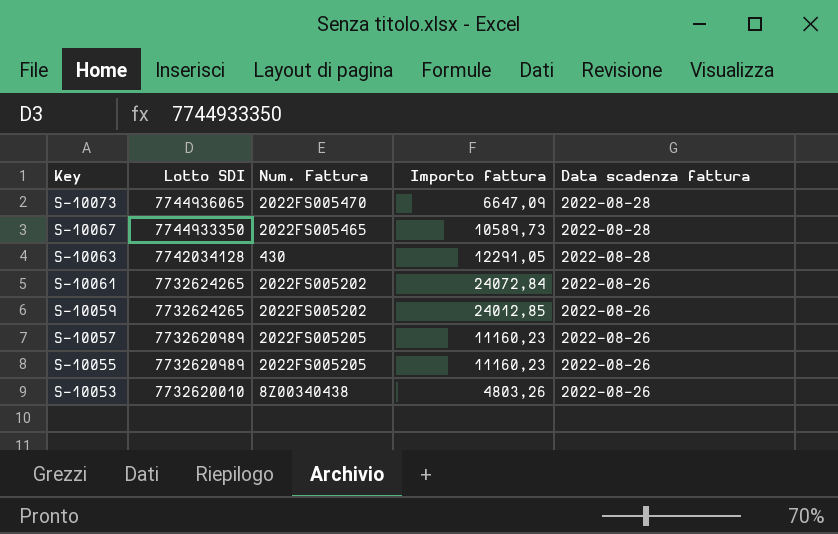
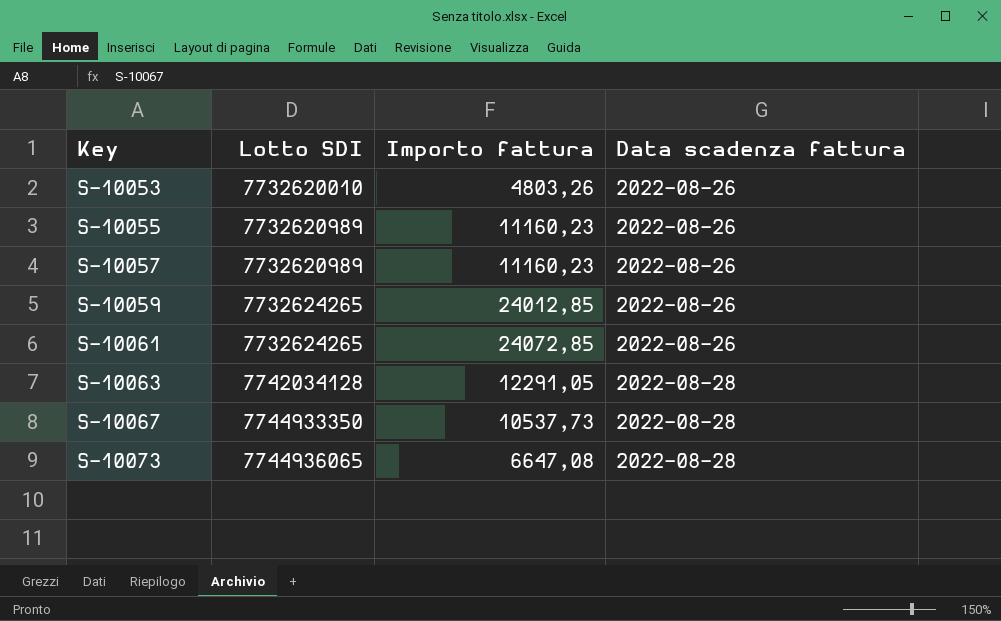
row order: Key descending -> Key ascending
column Num. Fattura | position: 3 -> none
S-10061 | Importo fattura: 24072,84 -> 24072,85
S-10067 | Importo fattura: 10589,73 -> 10537,73
S-10073 | Importo fattura: 6647,09 -> 6647,08

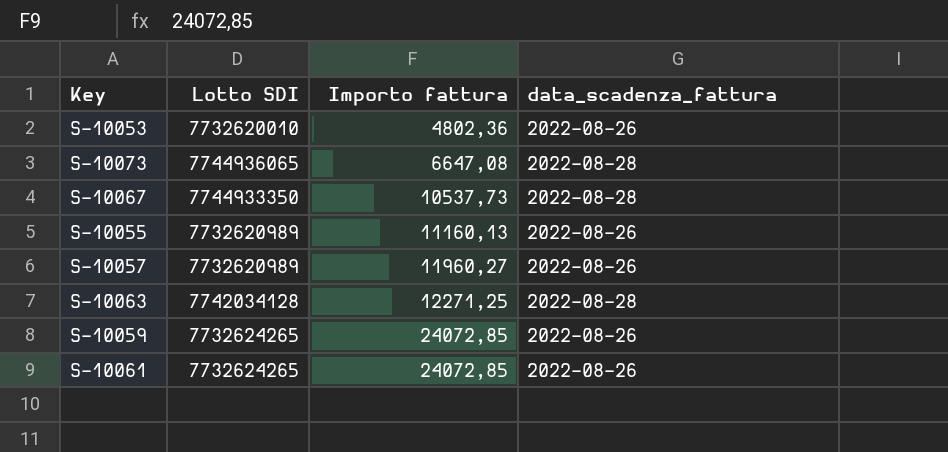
row order: Key ascending -> Importo fattura ascending
column name: Data scadenza fattura -> data_scadenza_fattura
S-10053 | Importo fattura: 4803,26 -> 4802,36
S-10055 | Importo fattura: 11160,23 -> 11160,13
S-10057 | Importo fattura: 11160,23 -> 11960,27
S-10063 | Importo fattura: 12291,05 -> 12271,25
S-10059 | Importo fattura: 24012,85 -> 24072,85

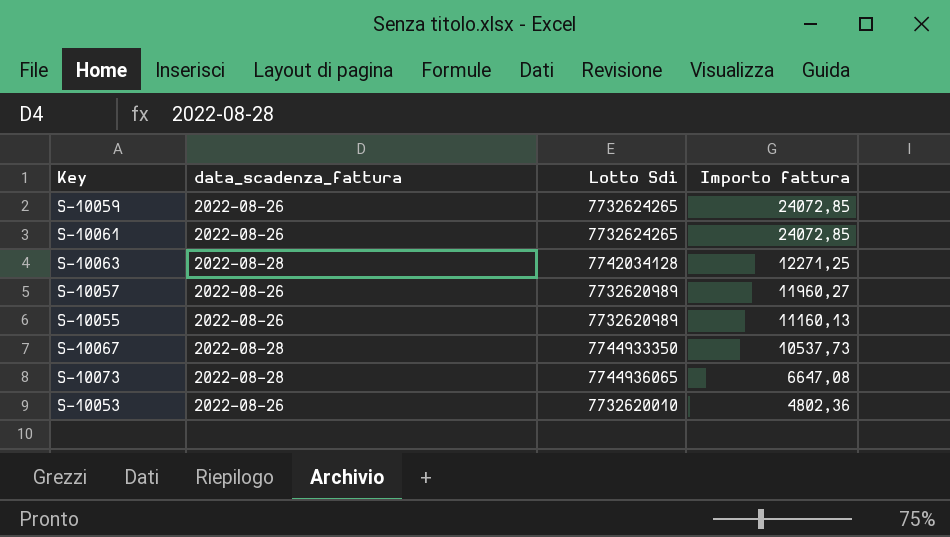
row order: Importo fattura ascending -> Importo fattura descending
column data_scadenza_fattura | position: 4 -> 2
column name: Lotto SDI -> Lotto Sdi

